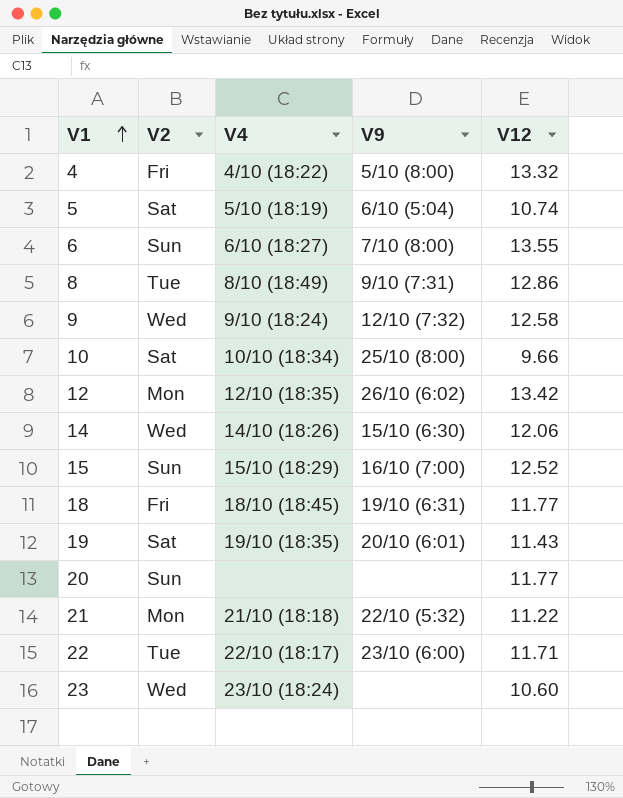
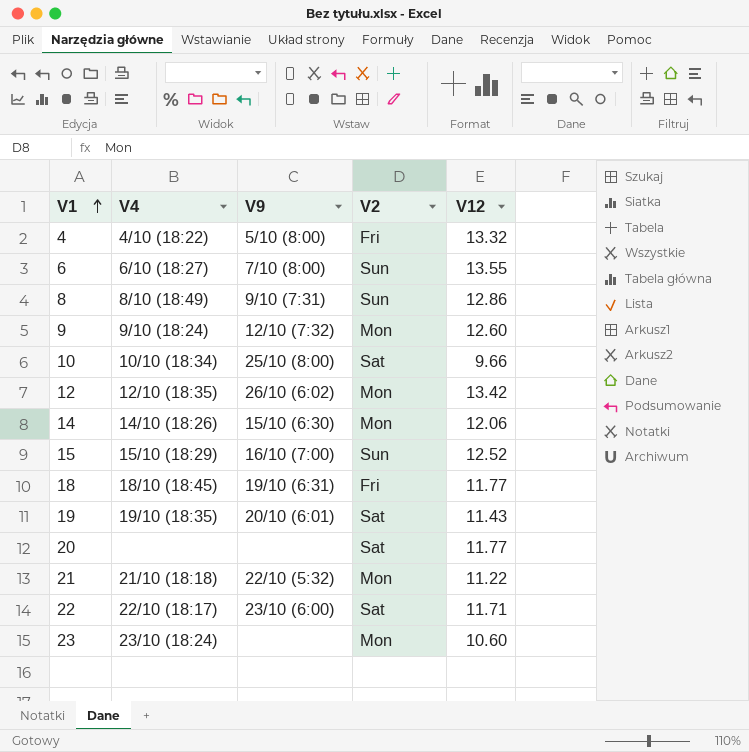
column V2 | position: 2 -> 4
row 5: Sat | 5/10 (18:19) | 6/10 (5:04) | 10.74 -> none
8 | V2: Tue -> Sun
9 | V2: Wed -> Mon
9 | V12: 12.58 -> 12.60
14 | V2: Wed -> Mon
20 | V2: Sun -> Sat
22 | V2: Tue -> Sat
23 | V2: Wed -> Mon

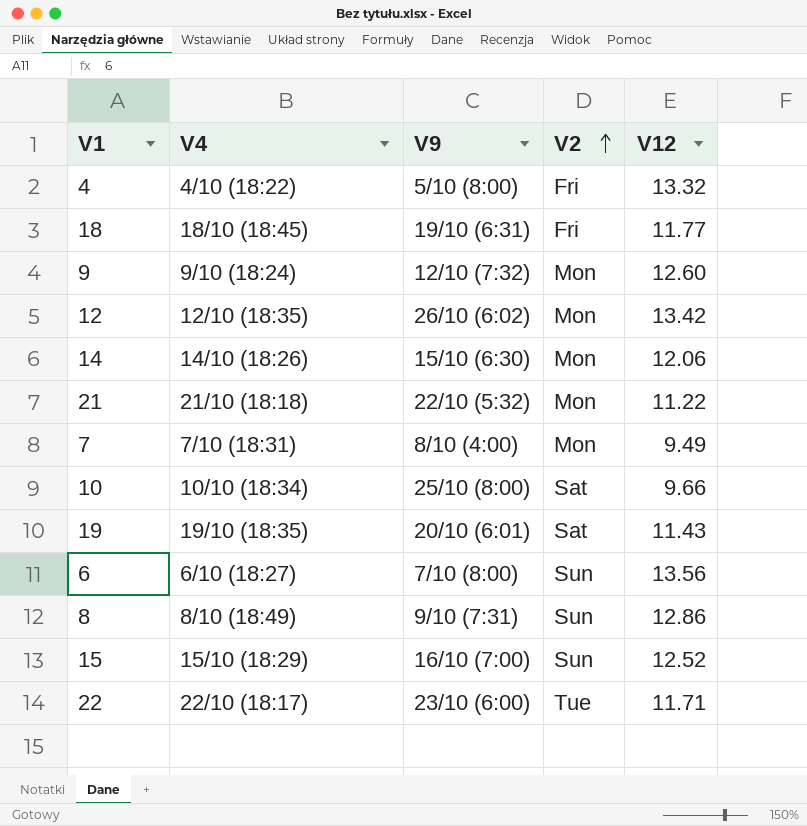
row order: V1 ascending -> V2 ascending
row 20: none | none | Sat | 11.77 -> none
row 23: 23/10 (18:24) | none | Mon | 10.60 -> none
row 7: none -> 7/10 (18:31) | 8/10 (4:00) | Mon | 9.49
6 | V12: 13.55 -> 13.56
22 | V2: Sat -> Tue

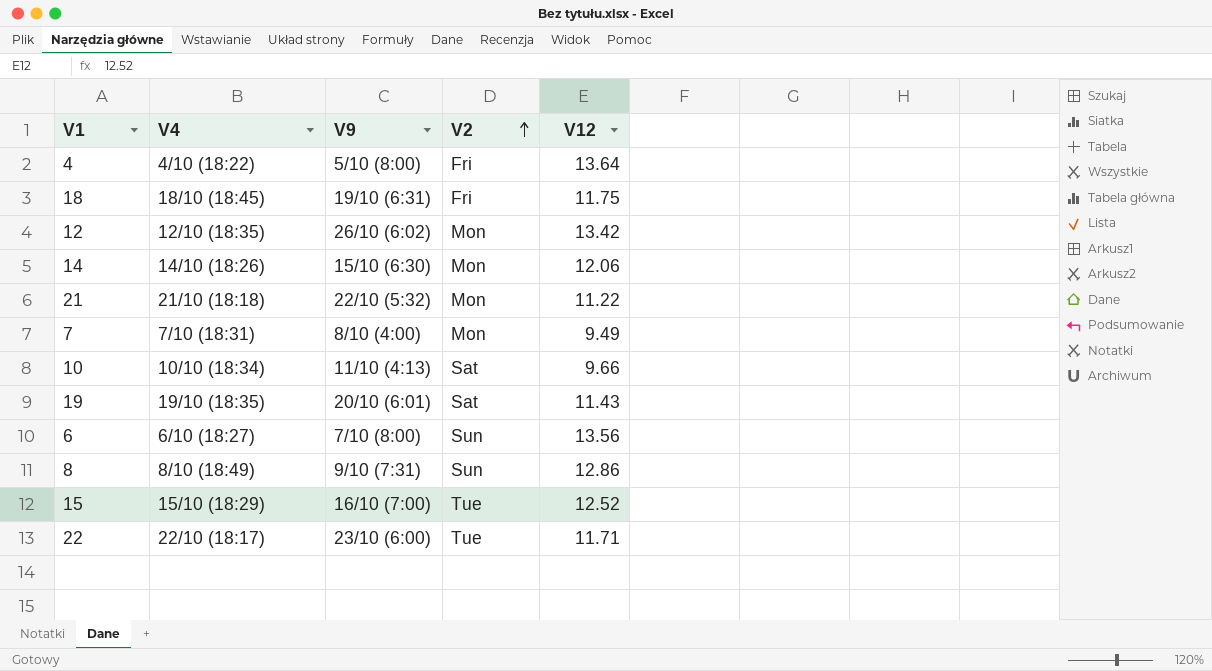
row 9: 9/10 (18:24) | 12/10 (7:32) | Mon | 12.60 -> none
4 | V12: 13.32 -> 13.64
18 | V12: 11.77 -> 11.75
10 | V9: 25/10 (8:00) -> 11/10 (4:13)
15 | V2: Sun -> Tue

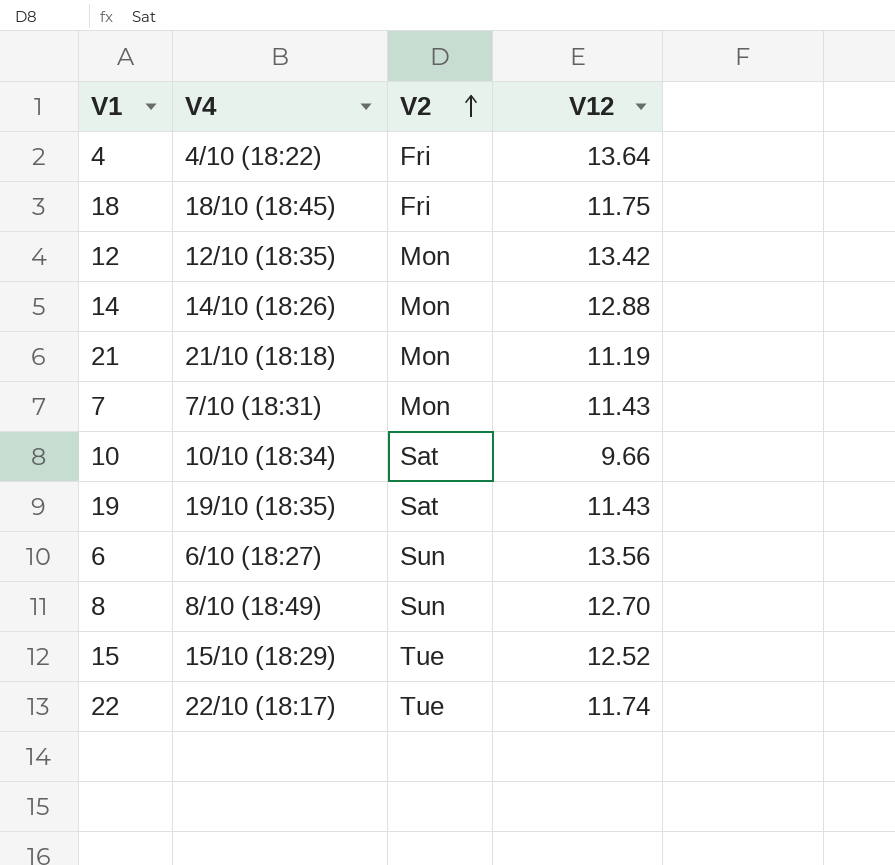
column V9 | position: 3 -> none
14 | V12: 12.06 -> 12.88
21 | V12: 11.22 -> 11.19
7 | V12: 9.49 -> 11.43
8 | V12: 12.86 -> 12.70
22 | V12: 11.71 -> 11.74

